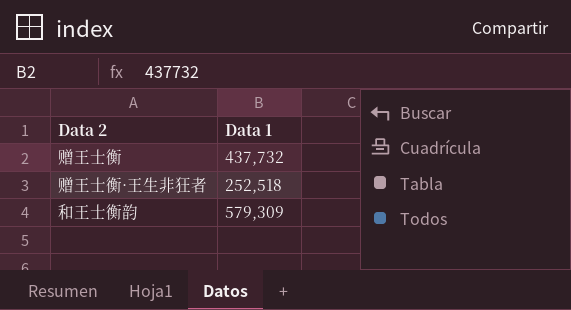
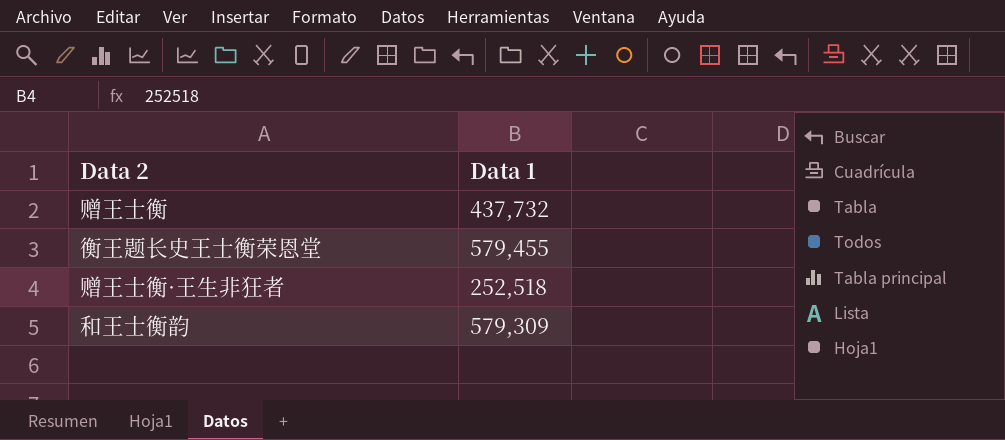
row 衡王题长史王士衡荣恩堂: none -> 579,455

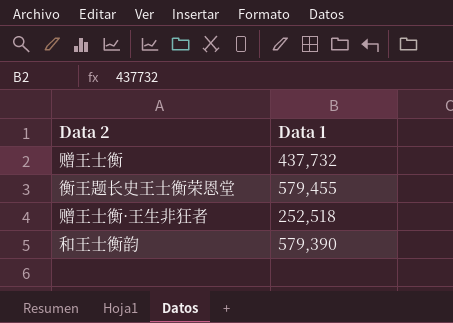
和王士衡韵 | Data 1: 579,309 -> 579,390

